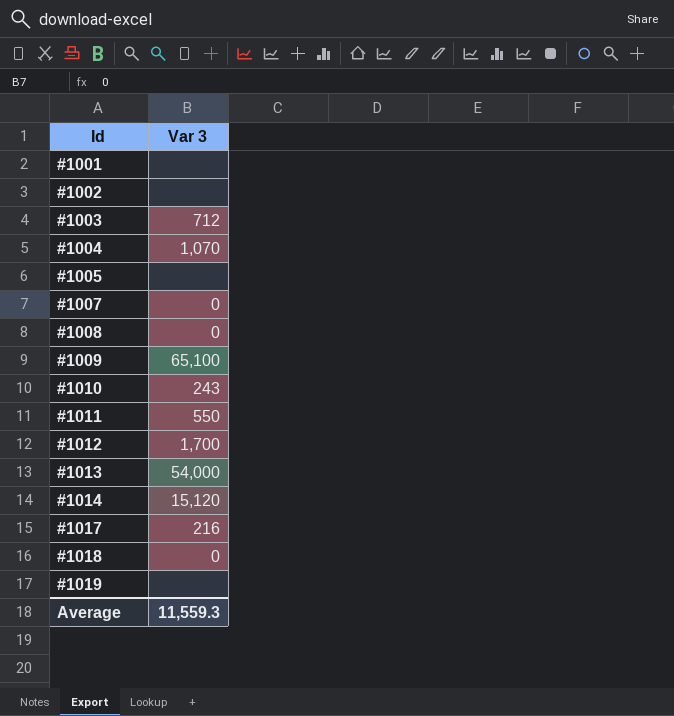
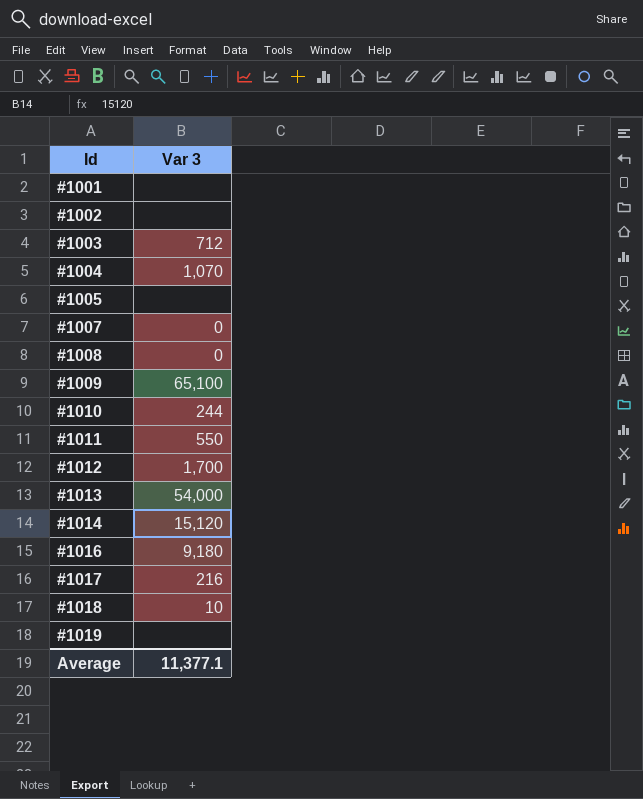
#1010 | Var 3: 243 -> 244
row #1016: none -> 9,180
#1018 | Var 3: 0 -> 10
Average | Var 3: 11,559.3 -> 11,377.1

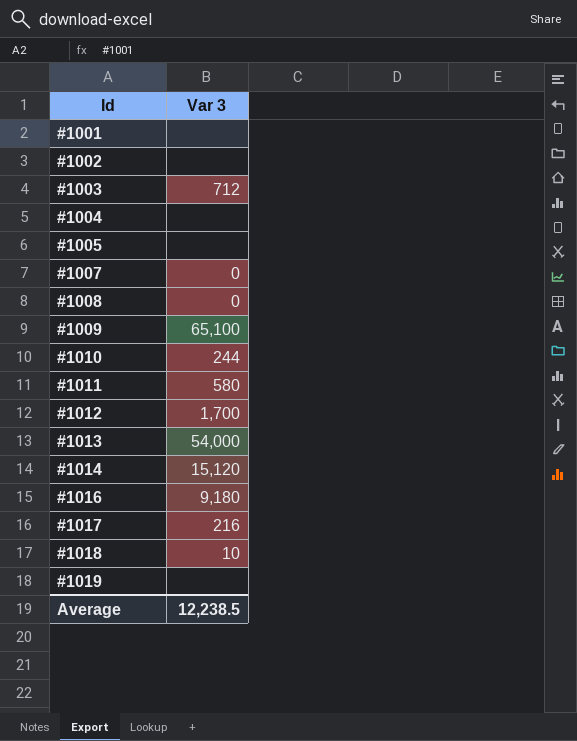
#1004 | Var 3: 1,070 -> none
#1011 | Var 3: 550 -> 580
Average | Var 3: 11,377.1 -> 12,238.5

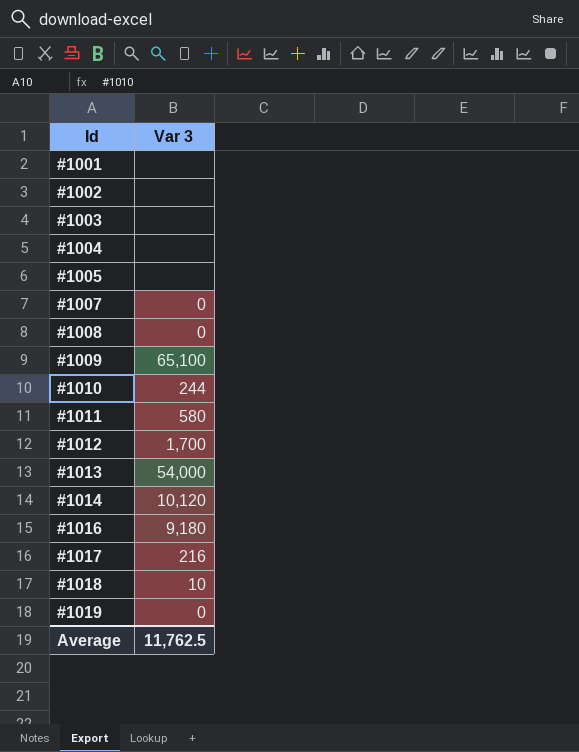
#1003 | Var 3: 712 -> none
#1014 | Var 3: 15,120 -> 10,120
#1019 | Var 3: none -> 0
Average | Var 3: 12,238.5 -> 11,762.5

